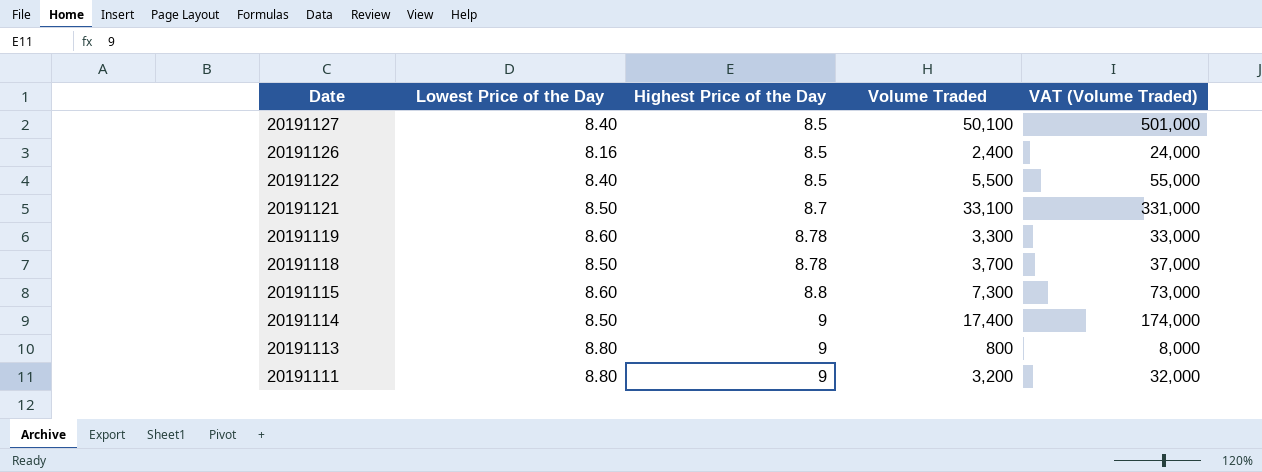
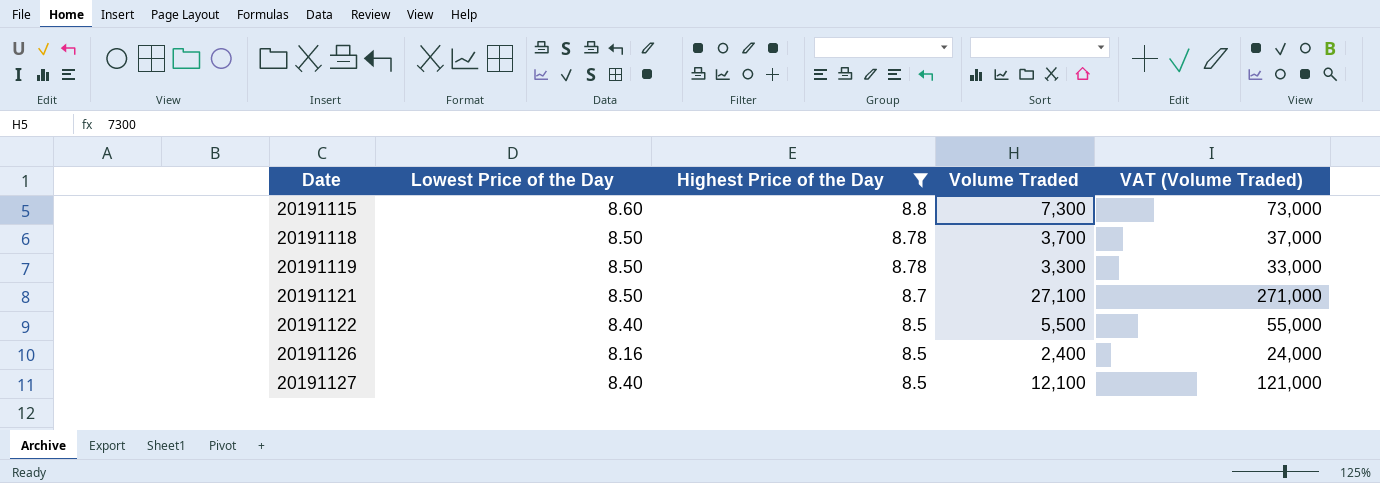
filter: none -> Highest Price of the Day != 9
row order: Date descending -> Date ascending
20191119 | Lowest Price of the Day: 8.60 -> 8.50
20191121 | Volume Traded: 33,100 -> 27,100
20191121 | VAT (Volume Traded): 331,000 -> 271,000
20191127 | Volume Traded: 50,100 -> 12,100
20191127 | VAT (Volume Traded): 501,000 -> 121,000

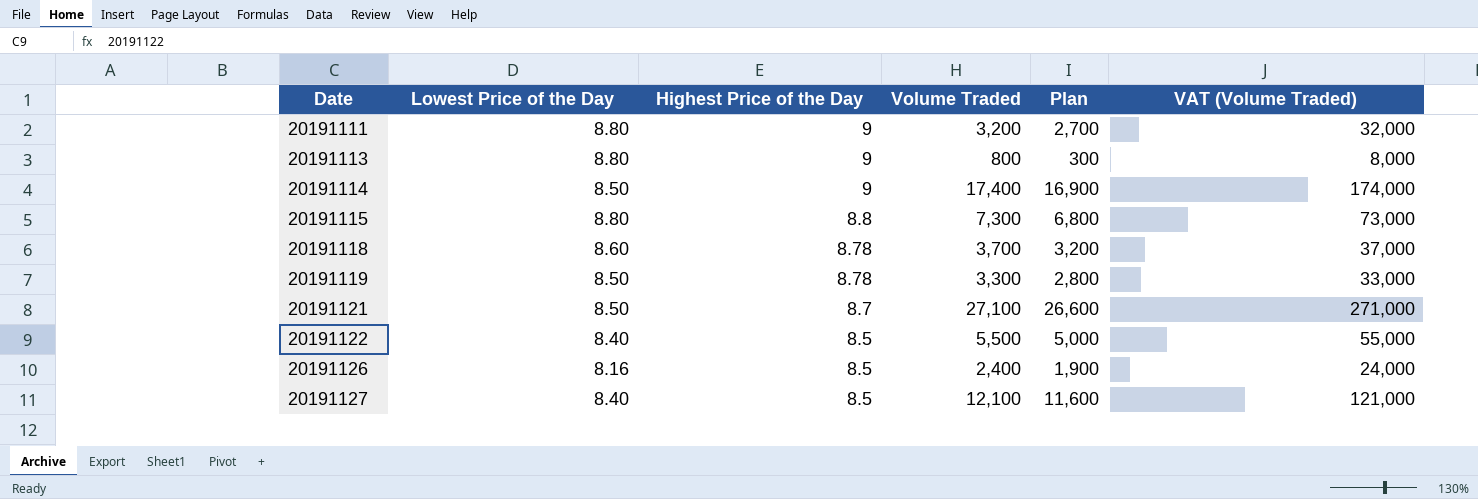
filter: Highest Price of the Day != 9 -> none
column Plan | formula: none -> [Volume Traded] - 500
20191115 | Lowest Price of the Day: 8.60 -> 8.80
20191118 | Lowest Price of the Day: 8.50 -> 8.60

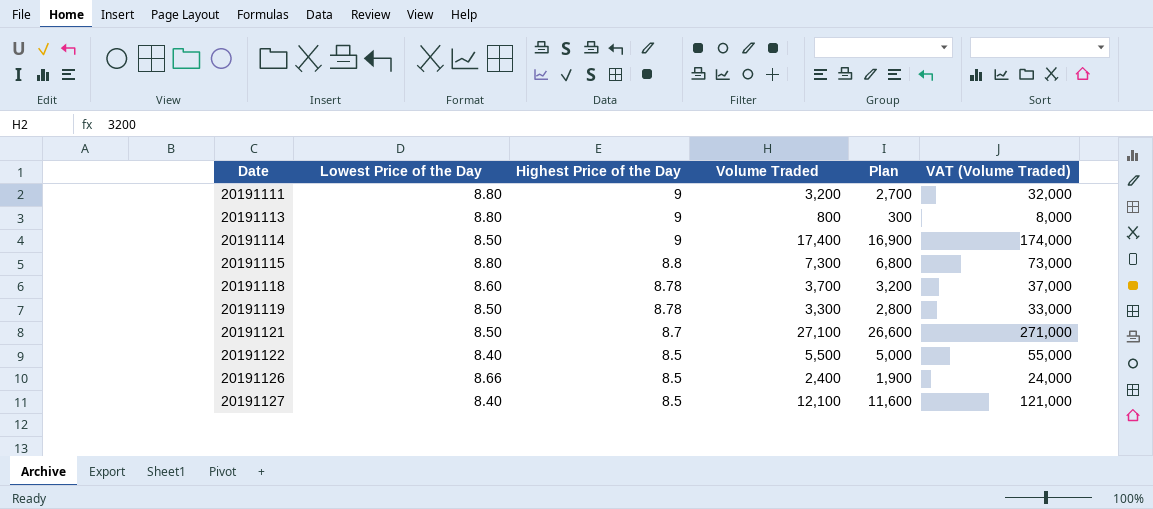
20191126 | Lowest Price of the Day: 8.16 -> 8.66

